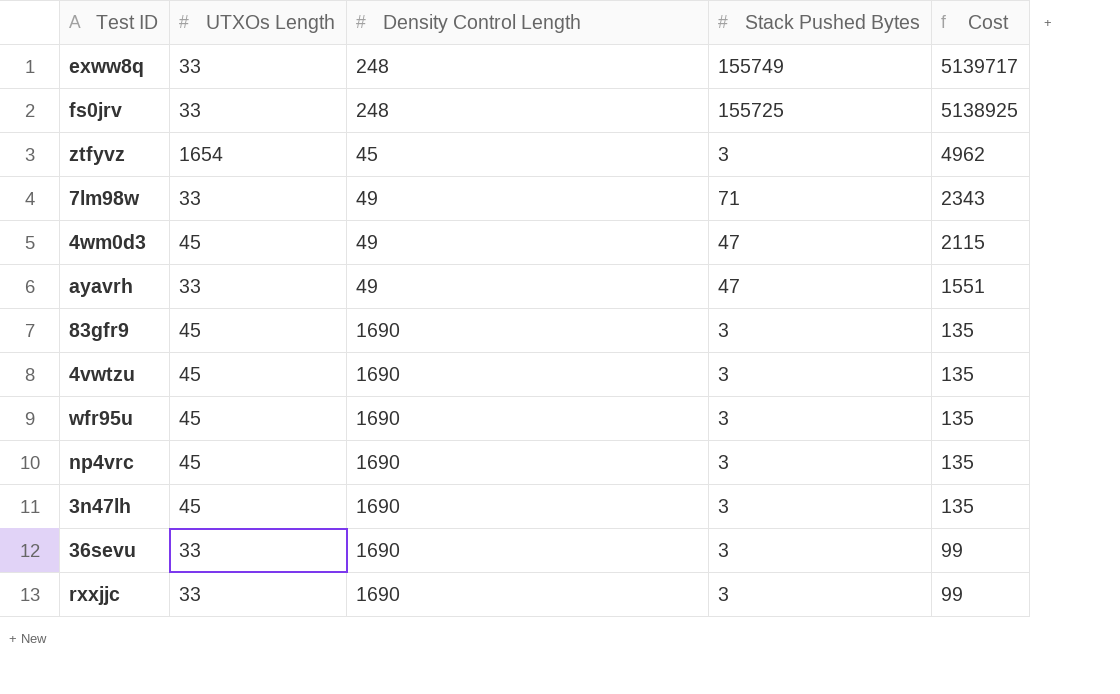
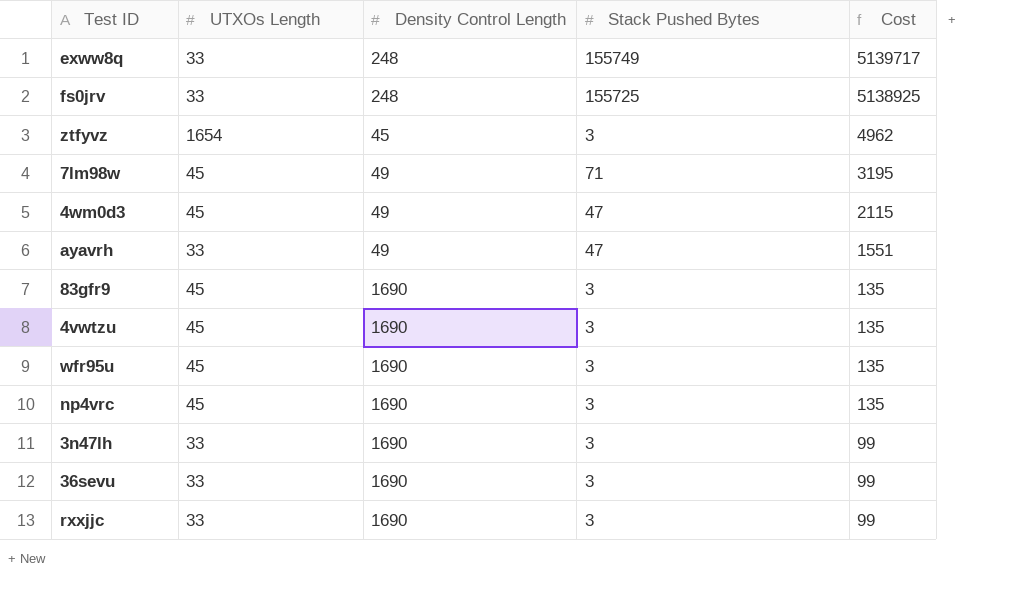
7lm98w | UTXOs Length: 33 -> 45
7lm98w | Cost: 2343 -> 3195
3n47lh | UTXOs Length: 45 -> 33
3n47lh | Cost: 135 -> 99

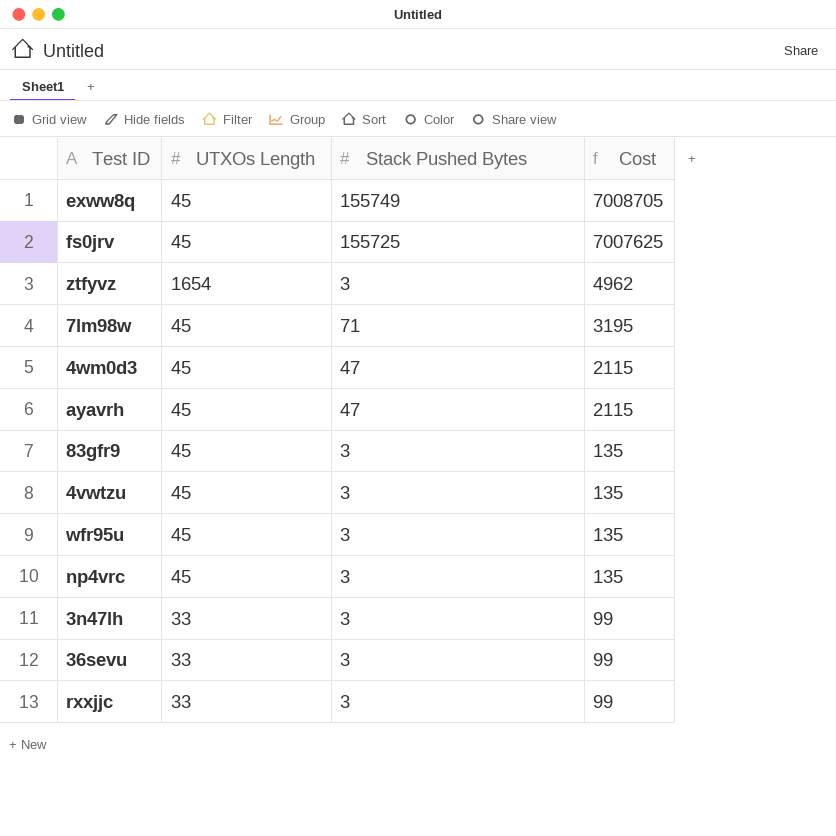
column Density Control Length | position: 3 -> none
exww8q | UTXOs Length: 33 -> 45
exww8q | Cost: 5139717 -> 7008705
fs0jrv | UTXOs Length: 33 -> 45
fs0jrv | Cost: 5138925 -> 7007625
ayavrh | UTXOs Length: 33 -> 45
ayavrh | Cost: 1551 -> 2115

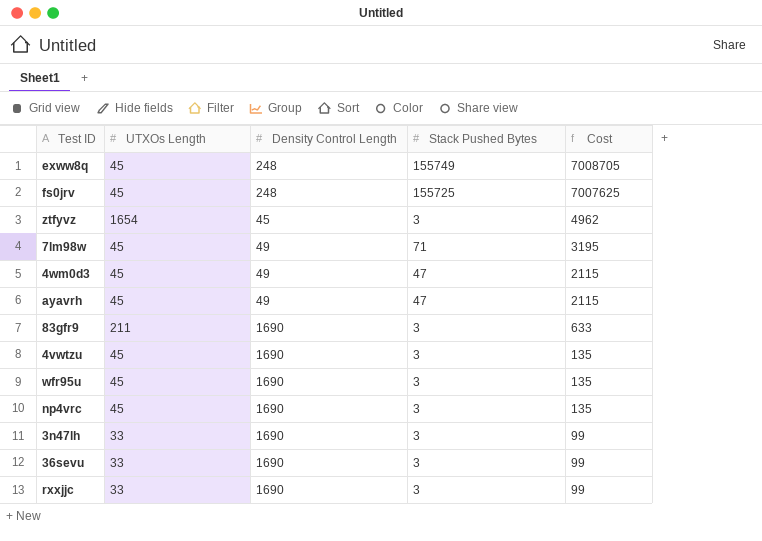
column Density Control Length | position: none -> 3
83gfr9 | UTXOs Length: 45 -> 211
83gfr9 | Cost: 135 -> 633

